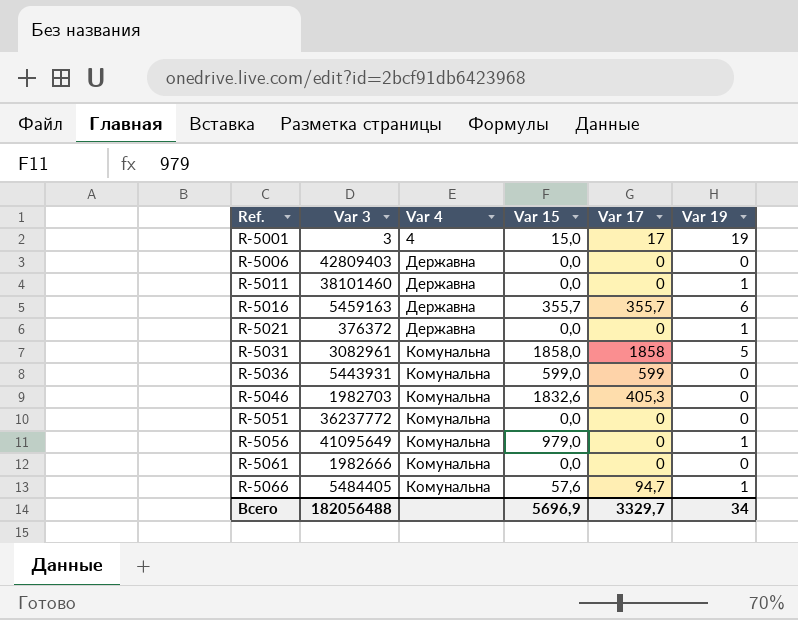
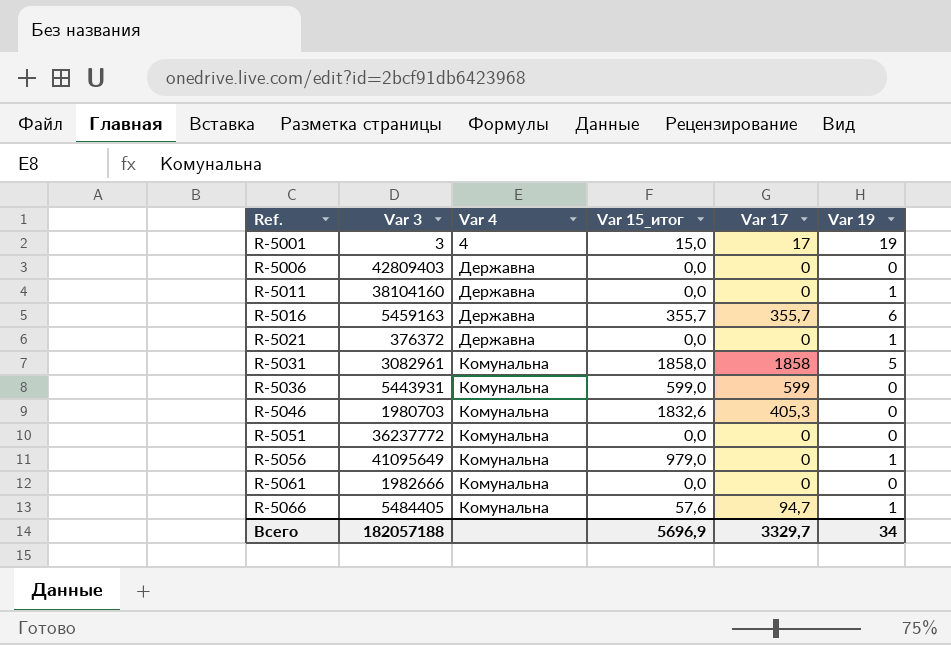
column name: Var 15 -> Var 15_итог
R-5011 | Var 3: 38101460 -> 38104160
R-5046 | Var 3: 1982703 -> 1980703
Всего | Var 3: 182056488 -> 182057188

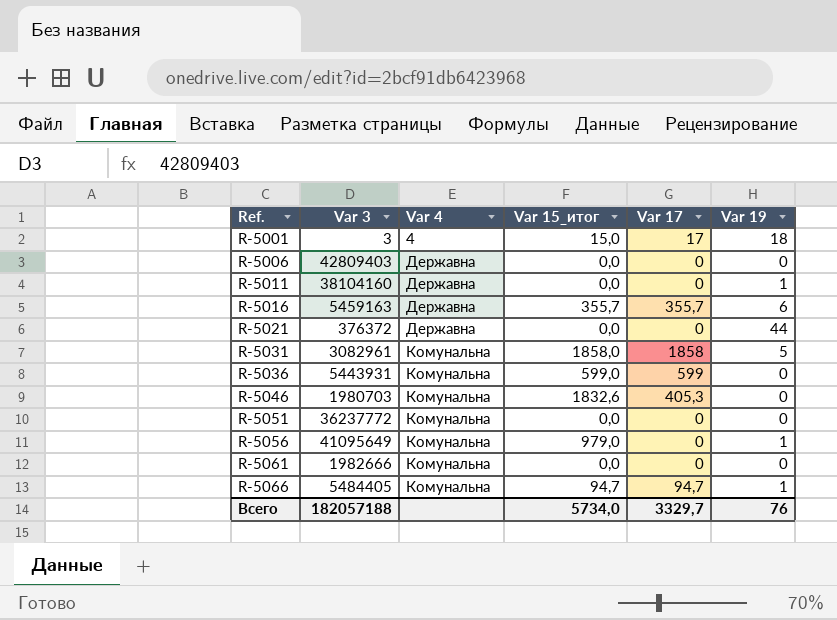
R-5001 | Var 19: 19 -> 18
R-5021 | Var 19: 1 -> 44
R-5066 | Var 15_итог: 57,6 -> 94,7
Всего | Var 15_итог: 5696,9 -> 5734,0
Всего | Var 19: 34 -> 76

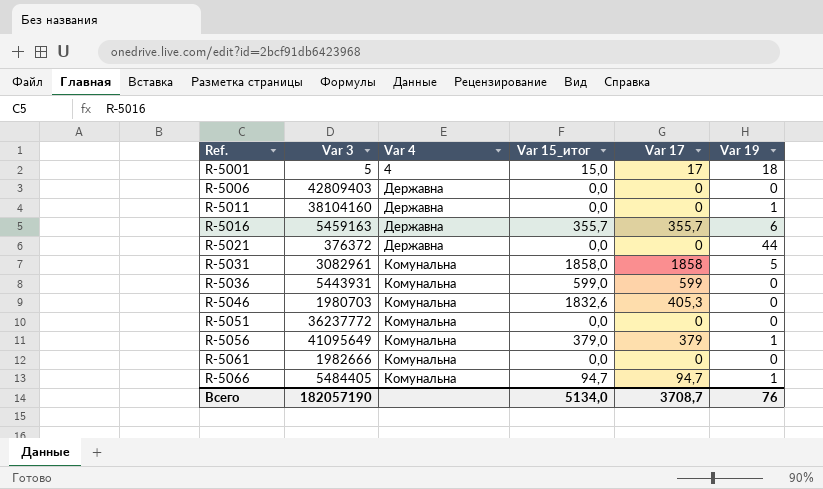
R-5001 | Var 3: 3 -> 5
R-5056 | Var 15_итог: 979,0 -> 379,0
R-5056 | Var 17: 0 -> 379
Всего | Var 3: 182057188 -> 182057190
Всего | Var 15_итог: 5734,0 -> 5134,0
Всего | Var 17: 3329,7 -> 3708,7

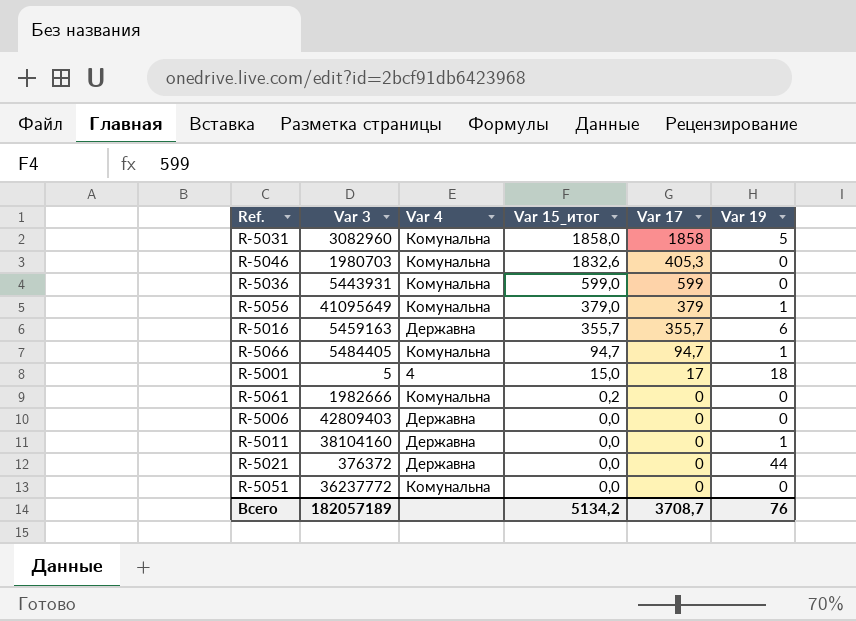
row order: Ref. ascending -> Var 15_итог descending
R-5031 | Var 3: 3082961 -> 3082960
R-5061 | Var 15_итог: 0,0 -> 0,2
Всего | Var 3: 182057190 -> 182057189
Всего | Var 15_итог: 5134,0 -> 5134,2

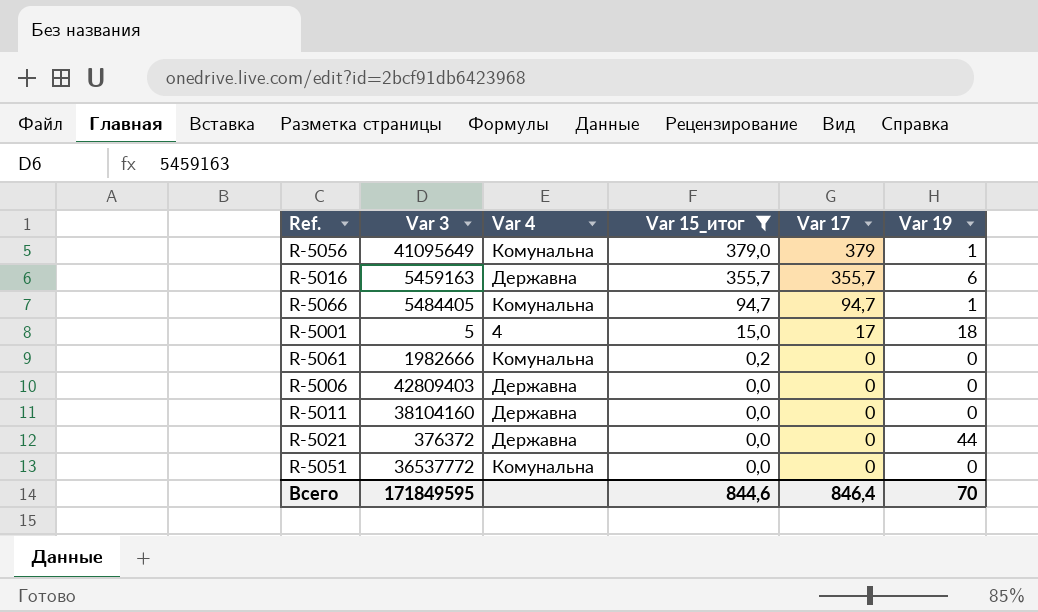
filter: none -> Var 15_итог <= 379,0
R-5011 | Var 19: 1 -> 0
R-5051 | Var 3: 36237772 -> 36537772
Всего | Var 3: 182057189 -> 171849595
Всего | Var 15_итог: 5134,2 -> 844,6
Всего | Var 17: 3708,7 -> 846,4
Всего | Var 19: 76 -> 70

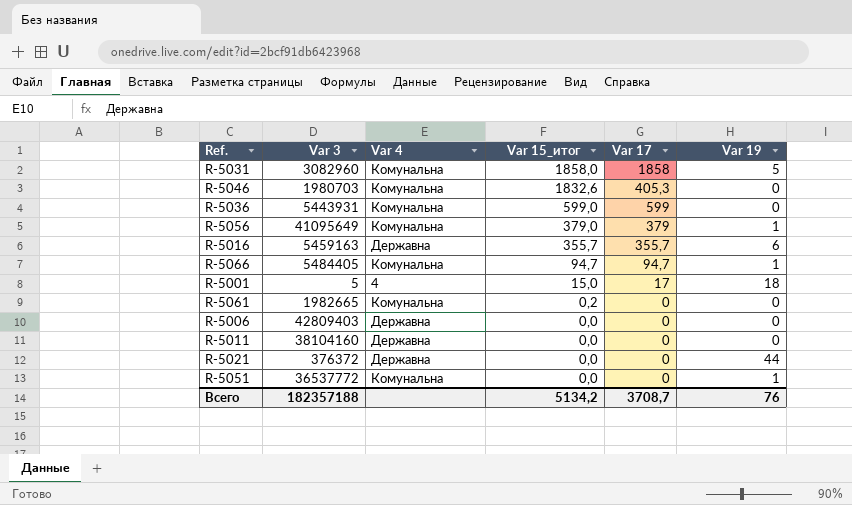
filter: Var 15_итог <= 379,0 -> none
R-5061 | Var 3: 1982666 -> 1982665
R-5051 | Var 19: 0 -> 1
Всего | Var 3: 171849595 -> 182357188
Всего | Var 15_итог: 844,6 -> 5134,2
Всего | Var 17: 846,4 -> 3708,7
Всего | Var 19: 70 -> 76

